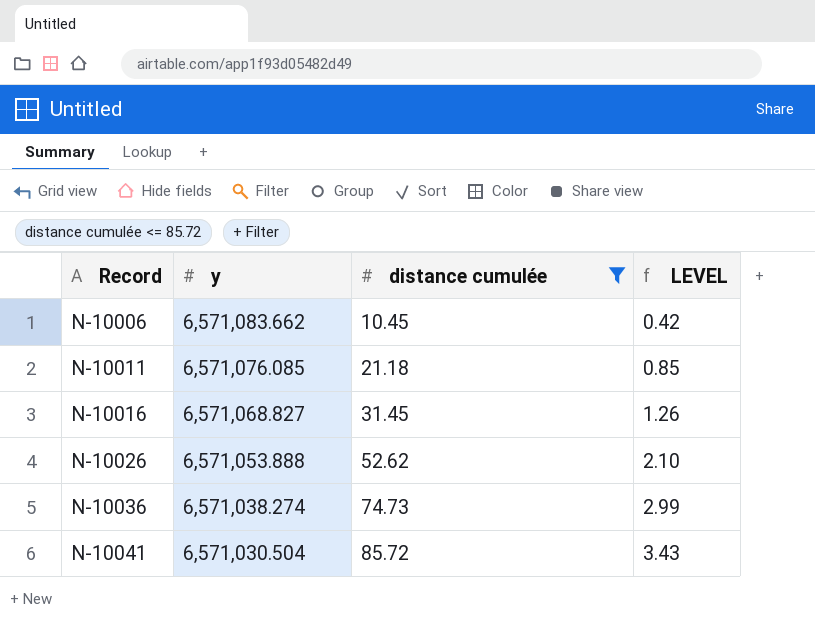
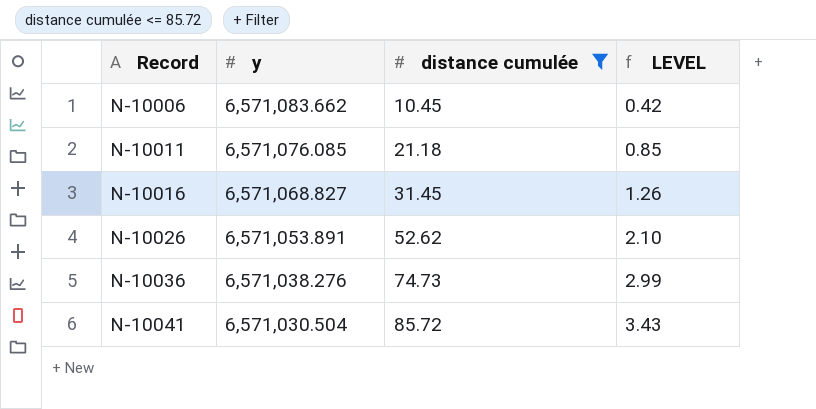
N-10026 | y: 6,571,053.888 -> 6,571,053.891
N-10036 | y: 6,571,038.274 -> 6,571,038.276

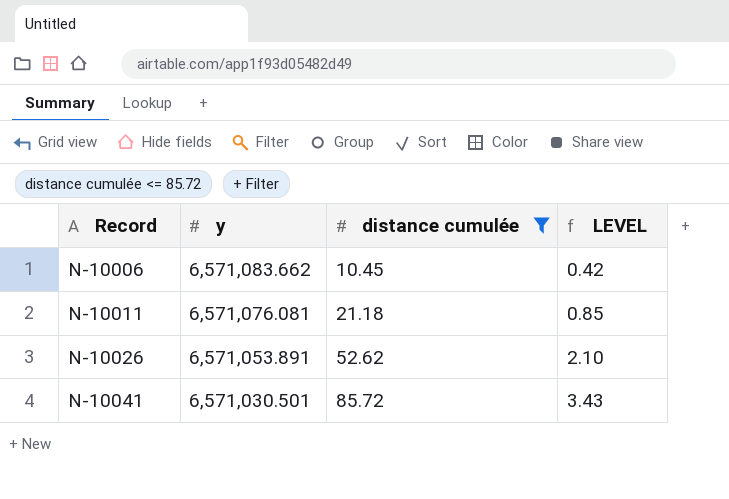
row N-10016: 6,571,068.827 | 31.45 | 1.26 -> none
row N-10036: 6,571,038.276 | 74.73 | 2.99 -> none
N-10011 | y: 6,571,076.085 -> 6,571,076.081
N-10041 | y: 6,571,030.504 -> 6,571,030.501

